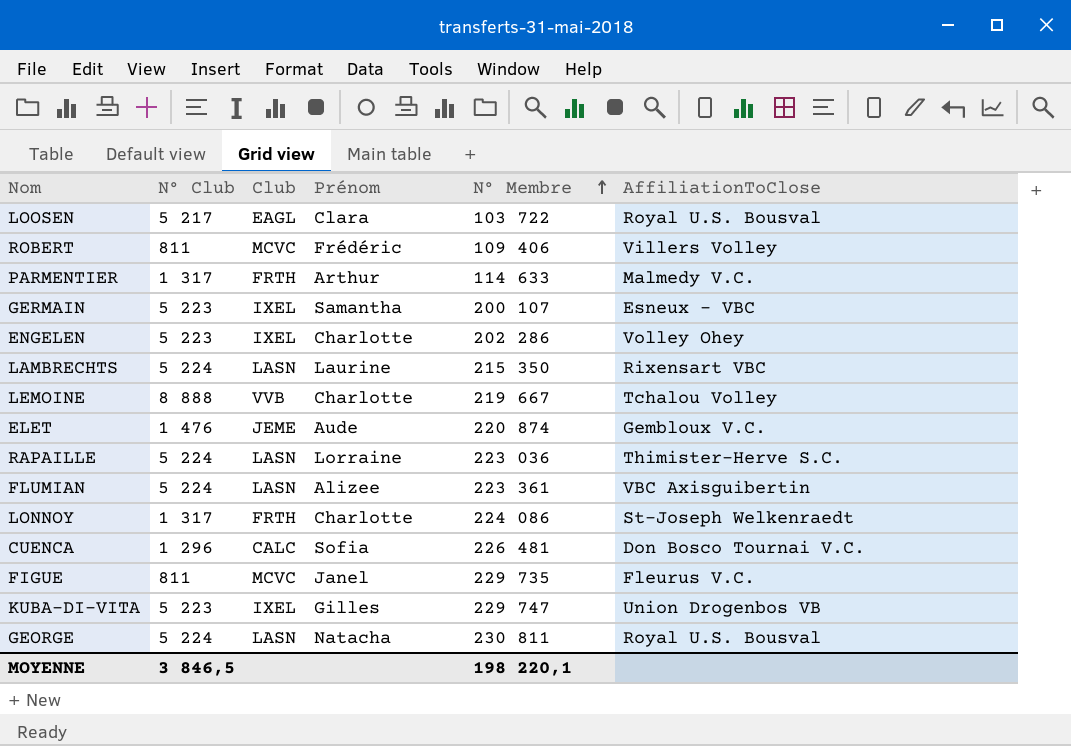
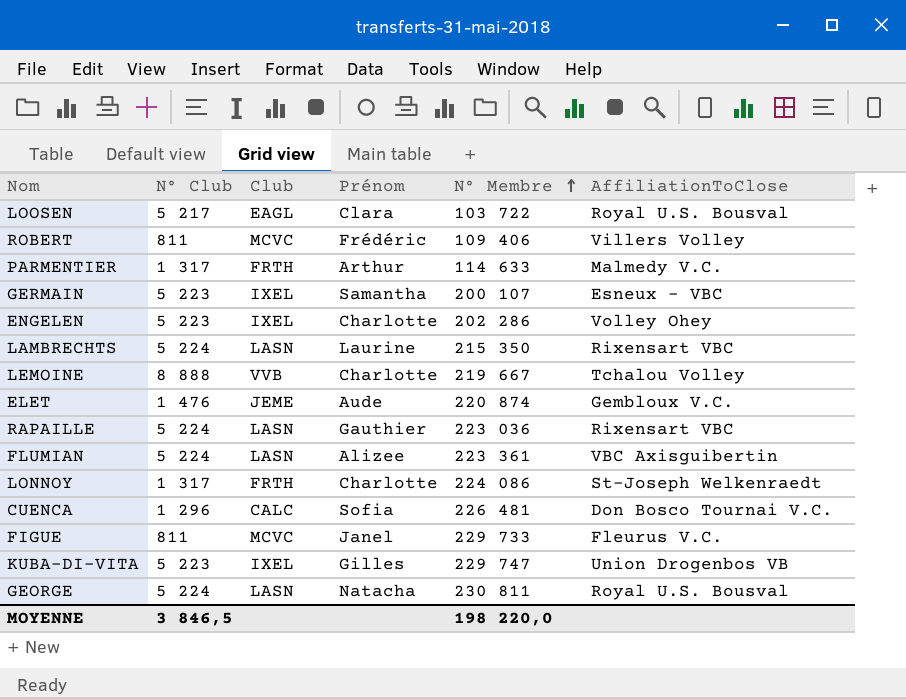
RAPAILLE | Prénom: Lorraine -> Gauthier
RAPAILLE | AffiliationToClose: Thimister-Herve S.C. -> Rixensart VBC
FIGUE | N° Membre: 229 735 -> 229 733
MOYENNE | N° Membre: 198 220,1 -> 198 220,0

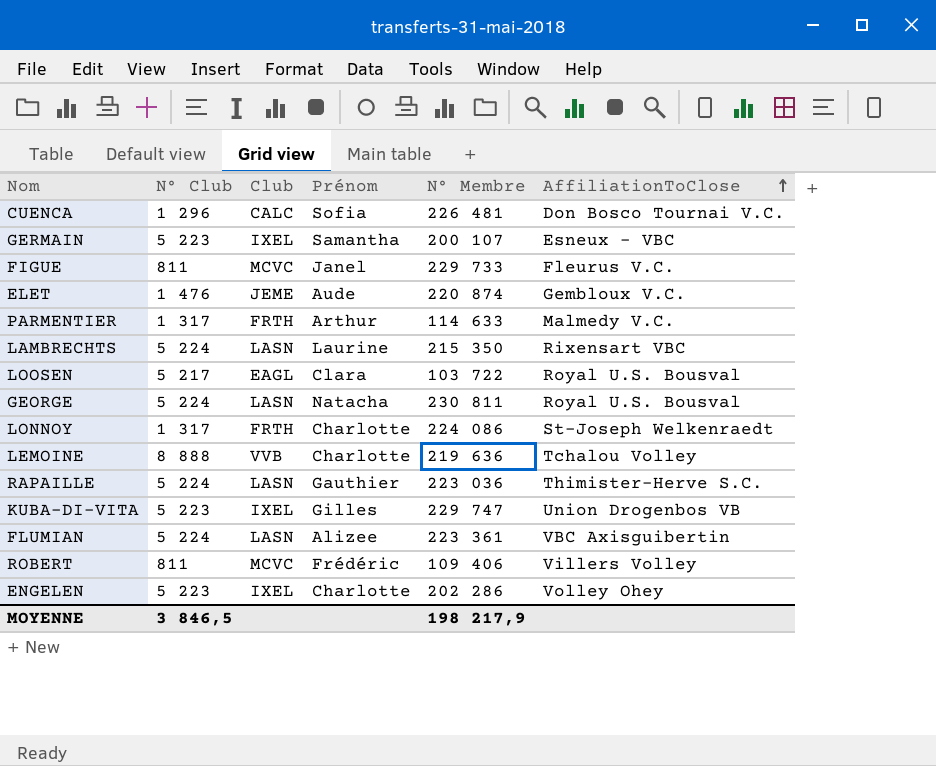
row order: N° Membre ascending -> AffiliationToClose ascending
LEMOINE | N° Membre: 219 667 -> 219 636
RAPAILLE | AffiliationToClose: Rixensart VBC -> Thimister-Herve S.C.
MOYENNE | N° Membre: 198 220,0 -> 198 217,9

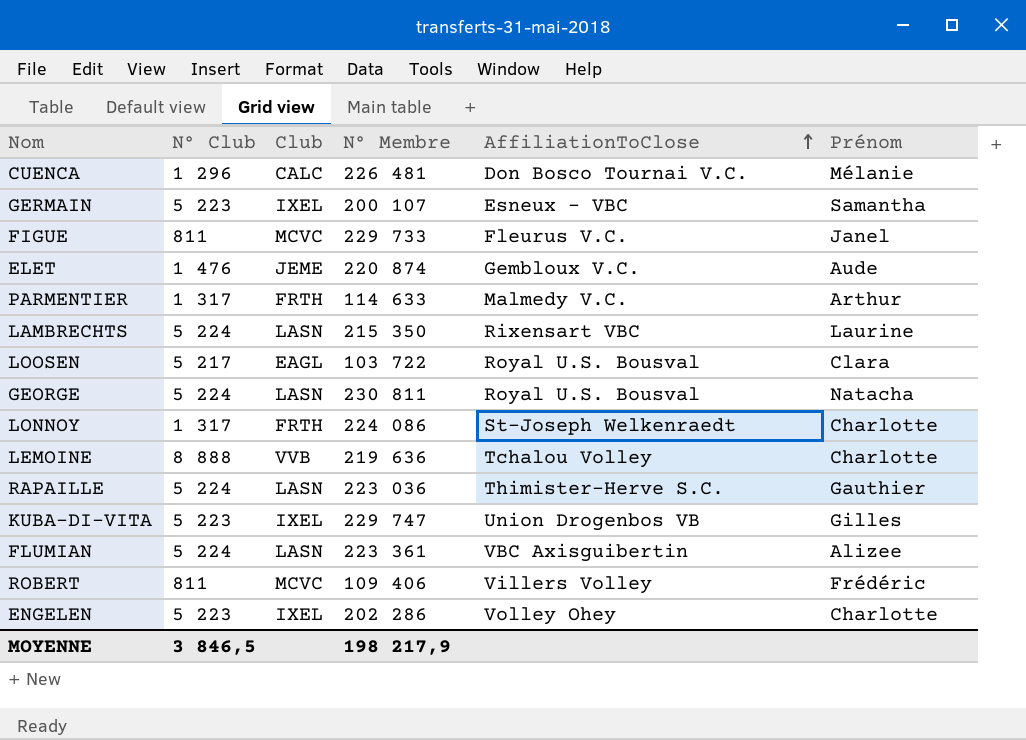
column Prénom | position: 4 -> 6
CUENCA | Prénom: Sofia -> Mélanie

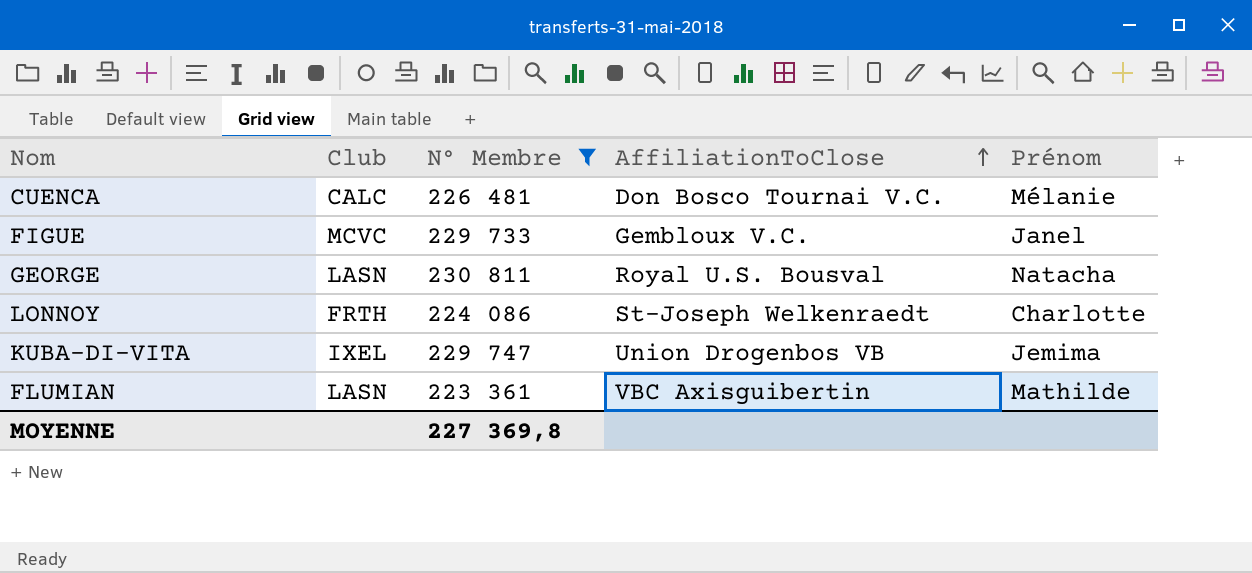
filter: none -> N° Membre >= 223 361
column N° Club | position: 2 -> none
FIGUE | AffiliationToClose: Fleurus V.C. -> Gembloux V.C.
KUBA-DI-VITA | Prénom: Gilles -> Jemima
FLUMIAN | Prénom: Alizee -> Mathilde
MOYENNE | N° Membre: 198 217,9 -> 227 369,8

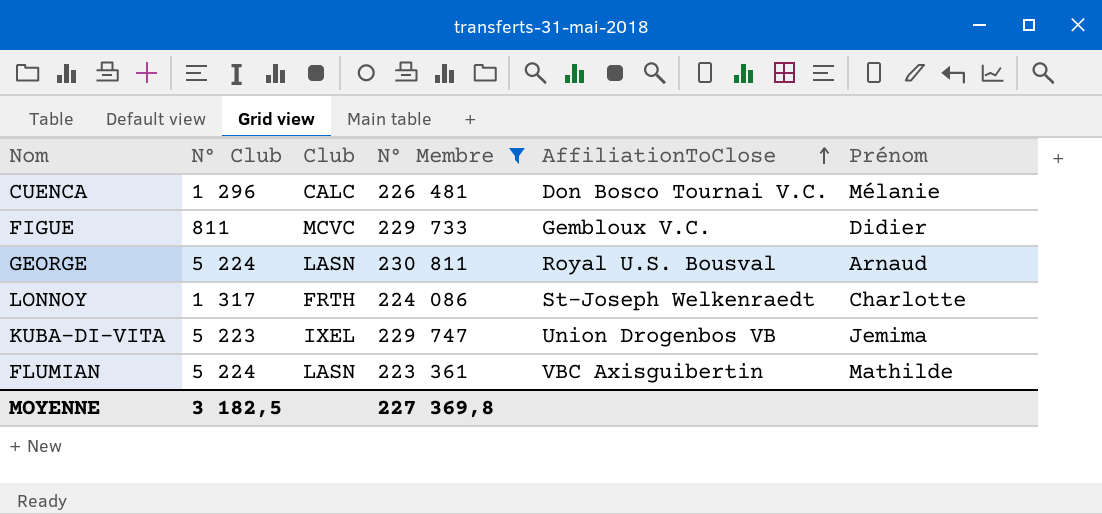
column N° Club | position: none -> 2
FIGUE | Prénom: Janel -> Didier
GEORGE | Prénom: Natacha -> Arnaud

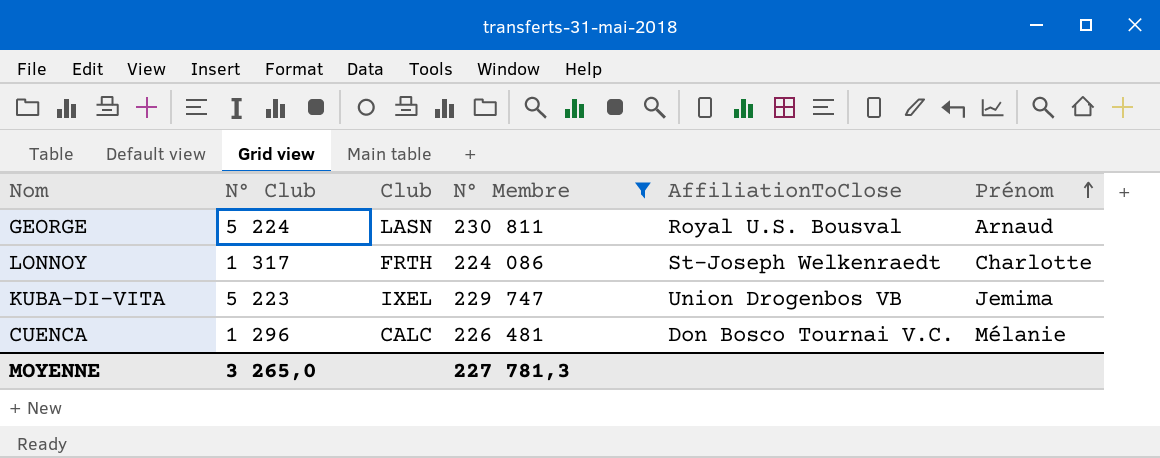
row order: AffiliationToClose ascending -> Prénom ascending
row FIGUE: 811 | MCVC | 229 733 | Gembloux V.C. | Didier -> none
row FLUMIAN: 5 224 | LASN | 223 361 | VBC Axisguibertin | Mathilde -> none
MOYENNE | N° Club: 3 182,5 -> 3 265,0
MOYENNE | N° Membre: 227 369,8 -> 227 781,3

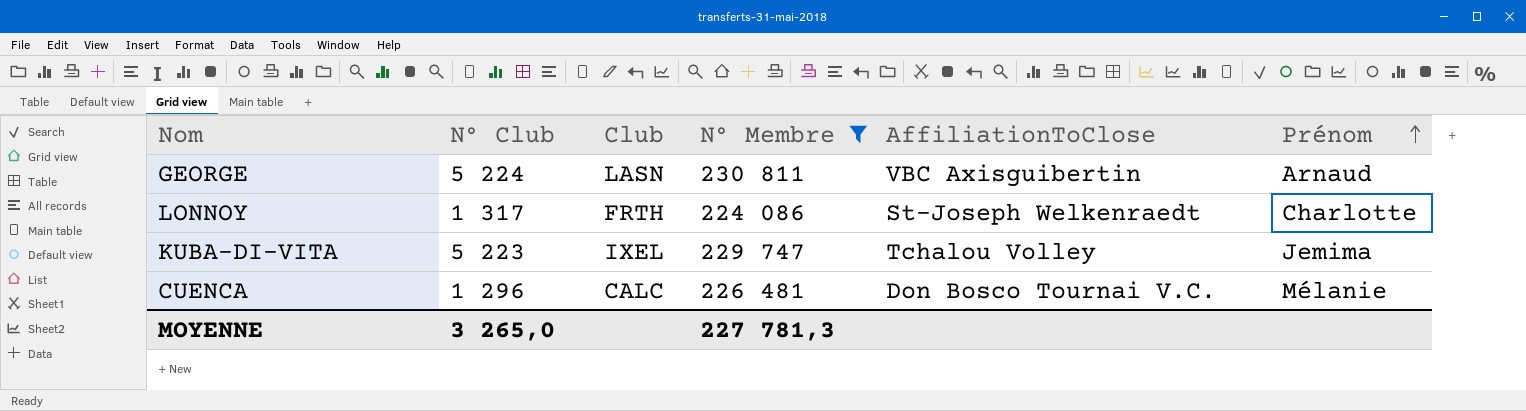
GEORGE | AffiliationToClose: Royal U.S. Bousval -> VBC Axisguibertin
KUBA-DI-VITA | AffiliationToClose: Union Drogenbos VB -> Tchalou Volley

